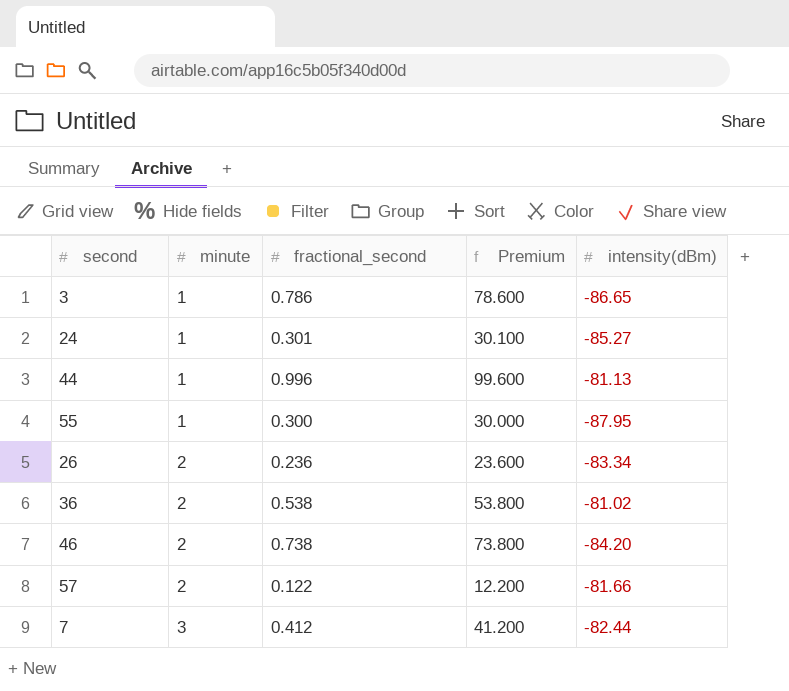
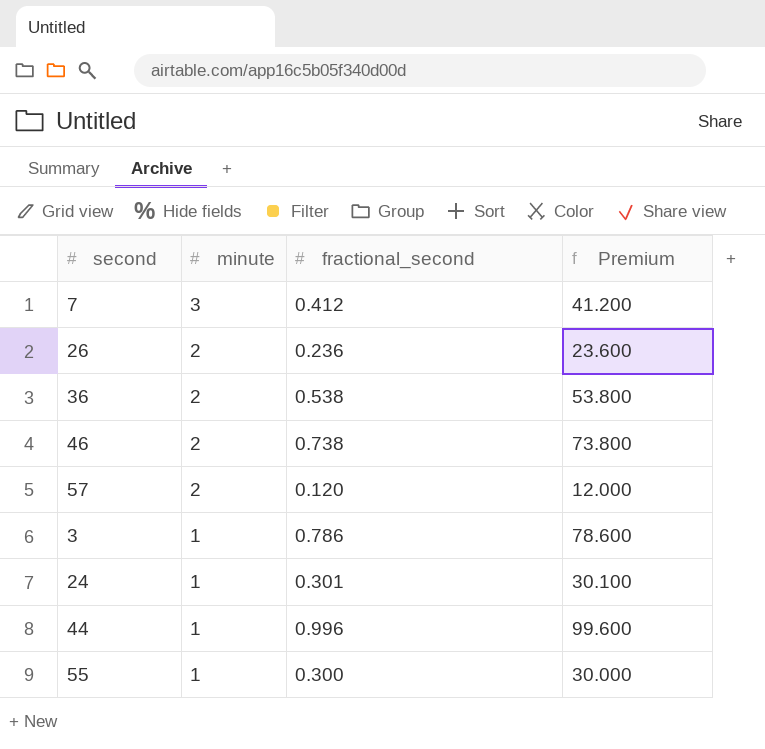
row order: minute ascending -> minute descending
column intensity(dBm) | position: 5 -> none
57 | fractional_second: 0.122 -> 0.120
57 | Premium: 12.200 -> 12.000

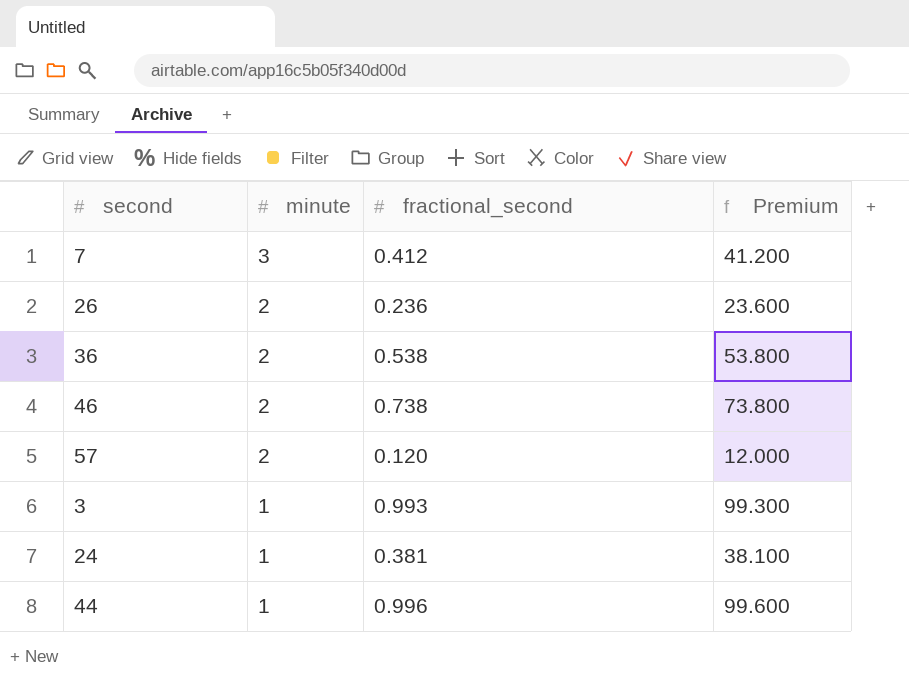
row 55: 1 | 0.300 | 30.000 -> none
3 | fractional_second: 0.786 -> 0.993
3 | Premium: 78.600 -> 99.300
24 | fractional_second: 0.301 -> 0.381
24 | Premium: 30.100 -> 38.100

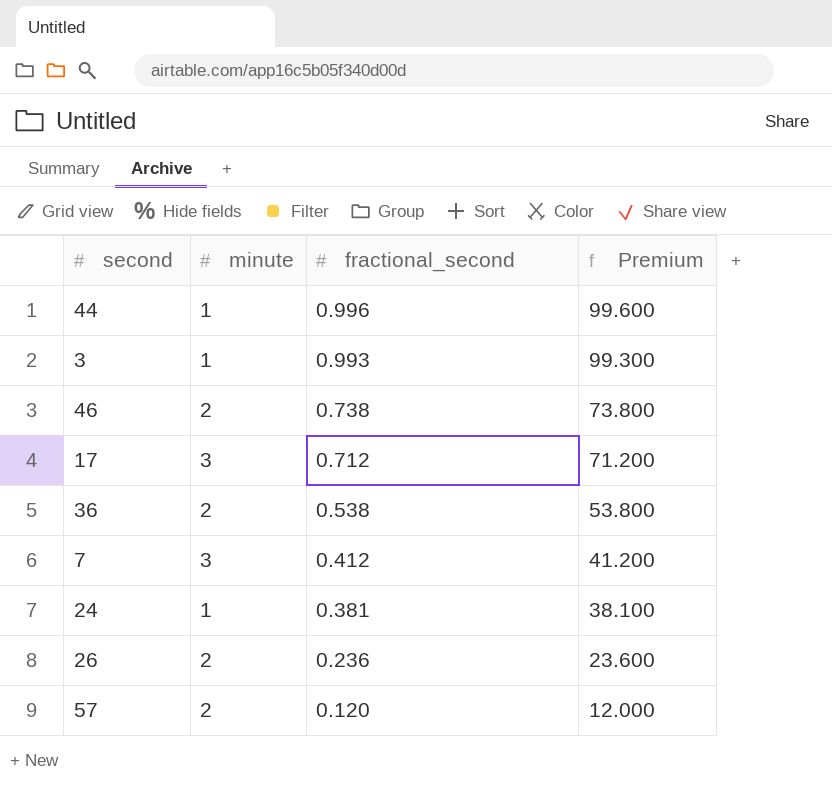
row order: minute descending -> fractional_second descending
row 17: none -> 3 | 0.712 | 71.200

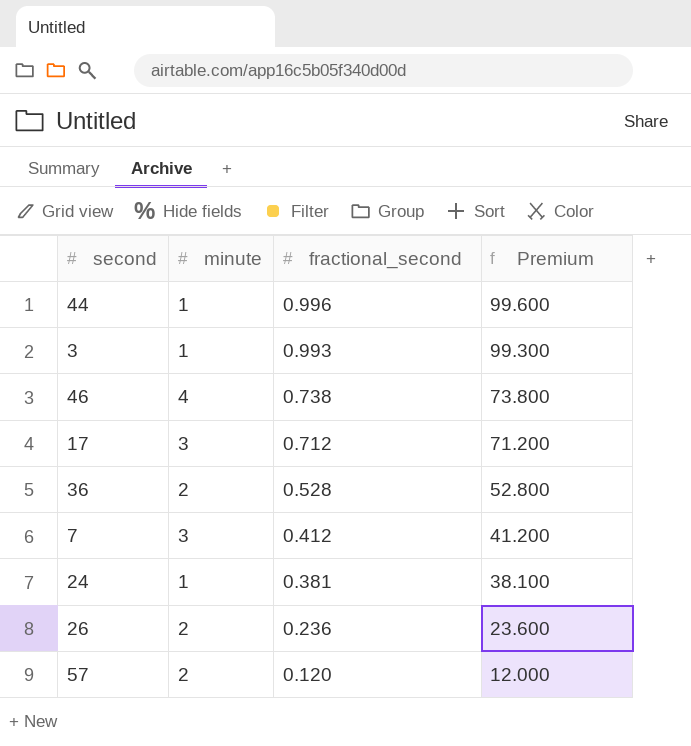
46 | minute: 2 -> 4
36 | fractional_second: 0.538 -> 0.528
36 | Premium: 53.800 -> 52.800

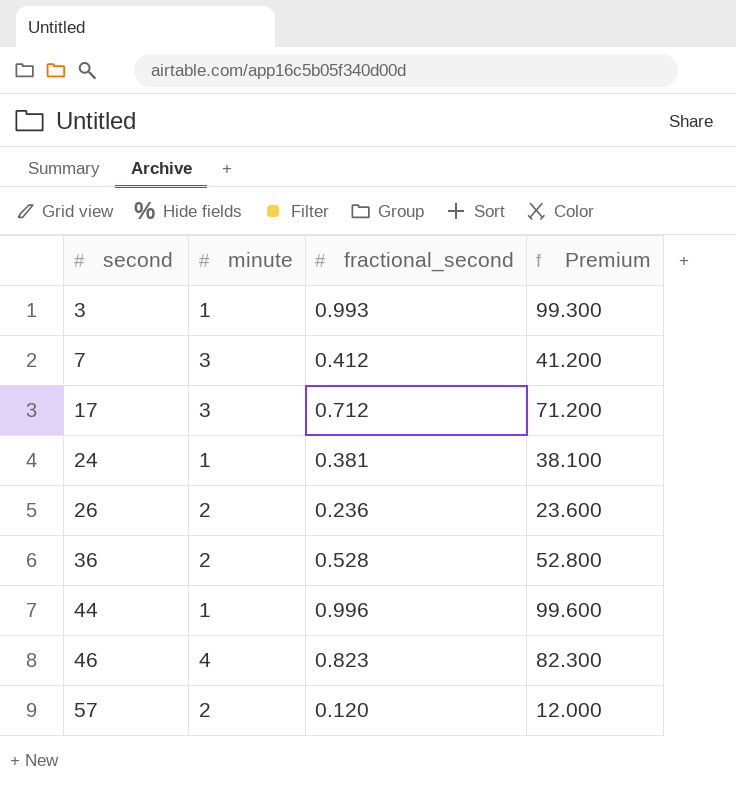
row order: fractional_second descending -> second ascending
46 | fractional_second: 0.738 -> 0.823
46 | Premium: 73.800 -> 82.300

